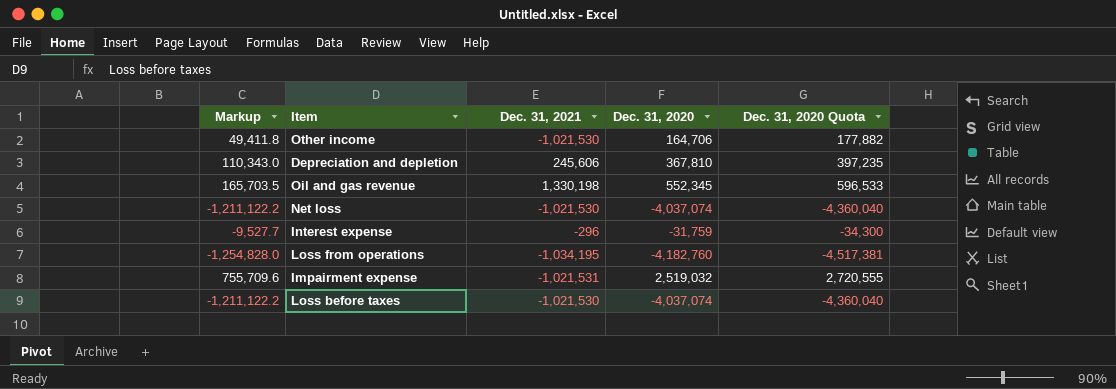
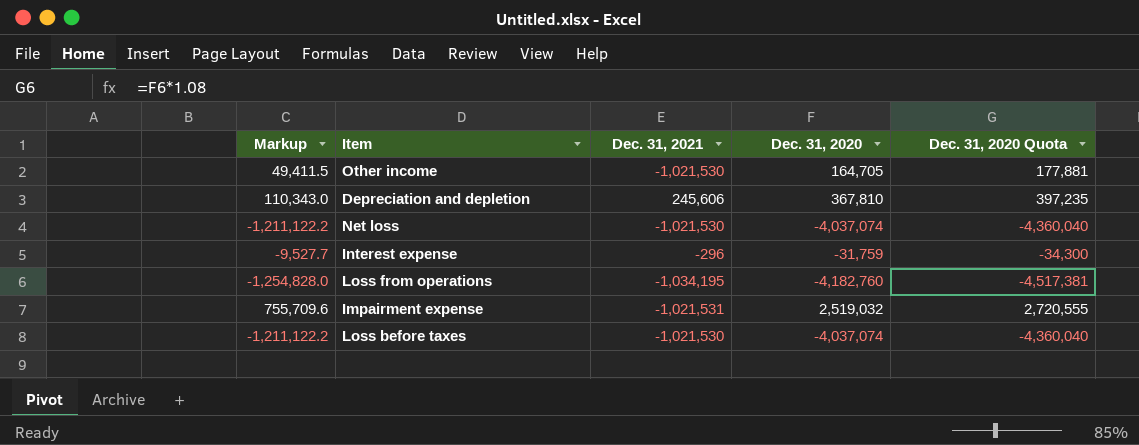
row Oil and gas revenue: 165,703.5 | 1,330,198 | 552,345 | 596,533 -> none
Other income | Markup: 49,411.8 -> 49,411.5
Other income | Dec. 31, 2020: 164,706 -> 164,705
Other income | Dec. 31, 2020 Quota: 177,882 -> 177,881

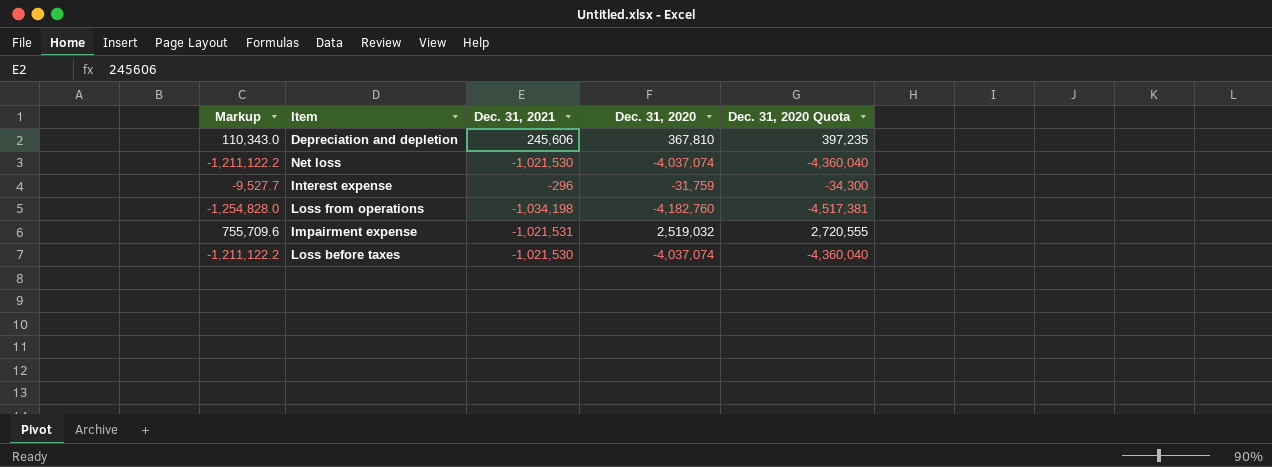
row Other income: 49,411.5 | -1,021,530 | 164,705 | 177,881 -> none
Loss from operations | Dec. 31, 2021: -1,034,195 -> -1,034,198

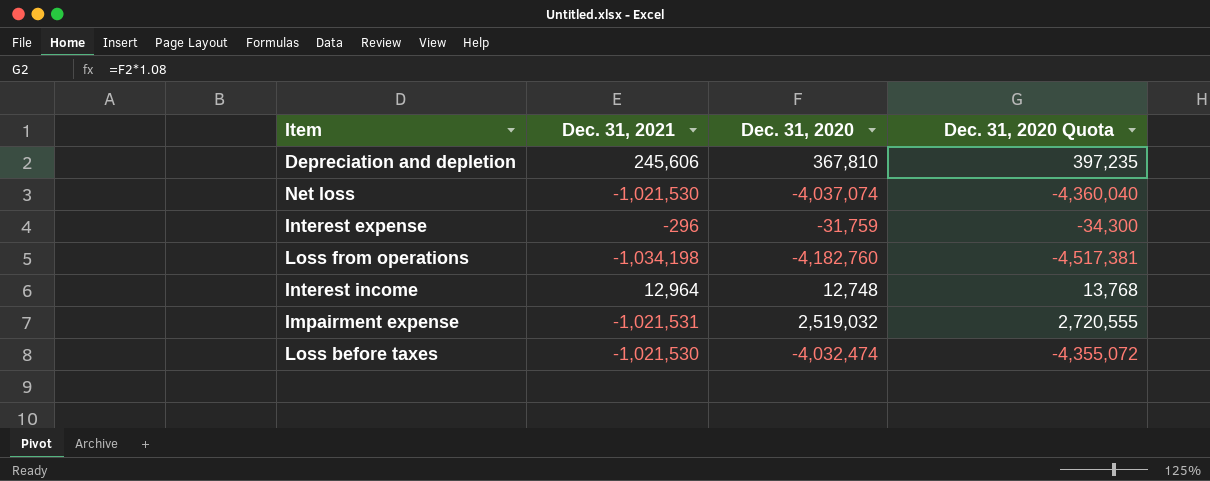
column Markup | formula: [Dec. 31, 2020] * 0.3 -> none
row Interest income: none -> 12,964 | 12,748 | 13,768
Loss before taxes | Dec. 31, 2020: -4,037,074 -> -4,032,474
Loss before taxes | Dec. 31, 2020 Quota: -4,360,040 -> -4,355,072

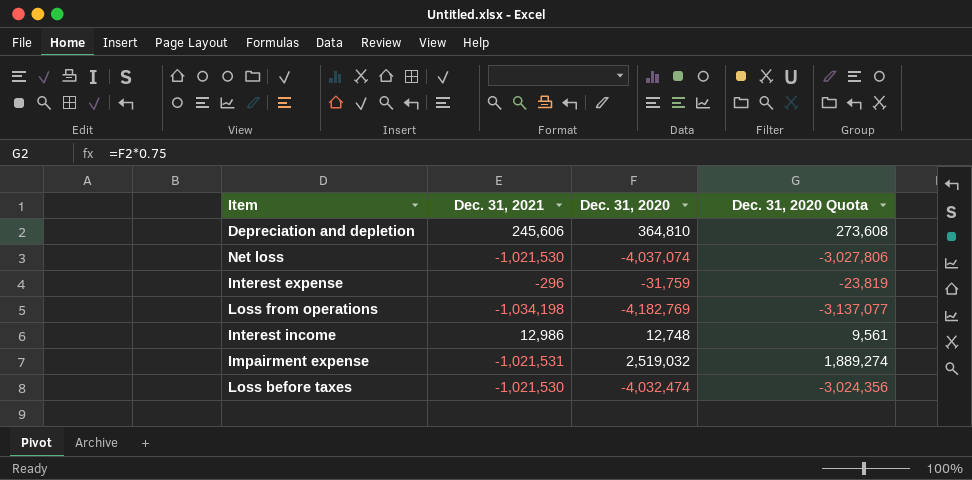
column Dec. 31, 2020 Quota | formula: [Dec. 31, 2020] * 1.08 -> [Dec. 31, 2020] * 0.75
Depreciation and depletion | Dec. 31, 2020: 367,810 -> 364,810
Loss from operations | Dec. 31, 2020: -4,182,760 -> -4,182,769
Interest income | Dec. 31, 2021: 12,964 -> 12,986

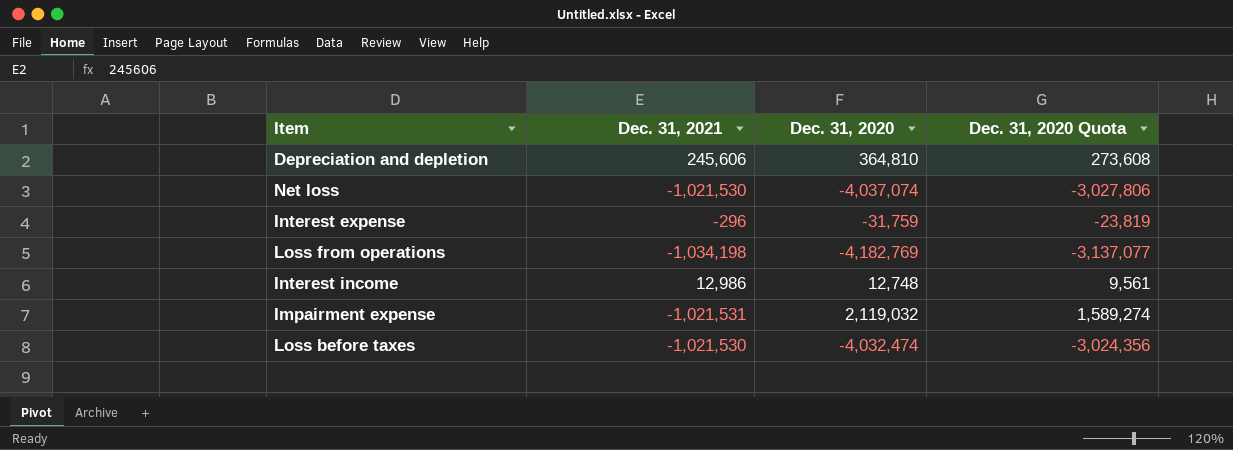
Impairment expense | Dec. 31, 2020: 2,519,032 -> 2,119,032
Impairment expense | Dec. 31, 2020 Quota: 1,889,274 -> 1,589,274

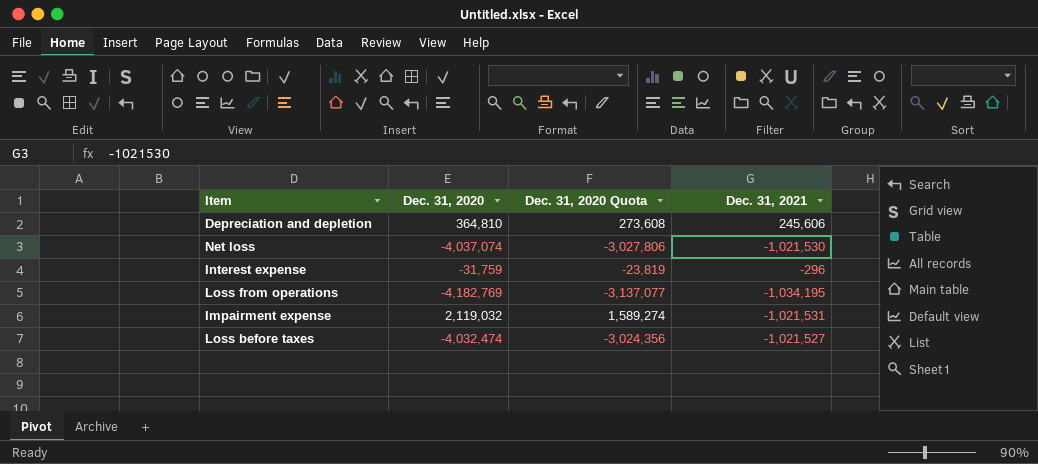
column Dec. 31, 2021 | position: 2 -> 4
row Interest income: 12,986 | 12,748 | 9,561 -> none
Loss from operations | Dec. 31, 2021: -1,034,198 -> -1,034,195
Loss before taxes | Dec. 31, 2021: -1,021,530 -> -1,021,527

